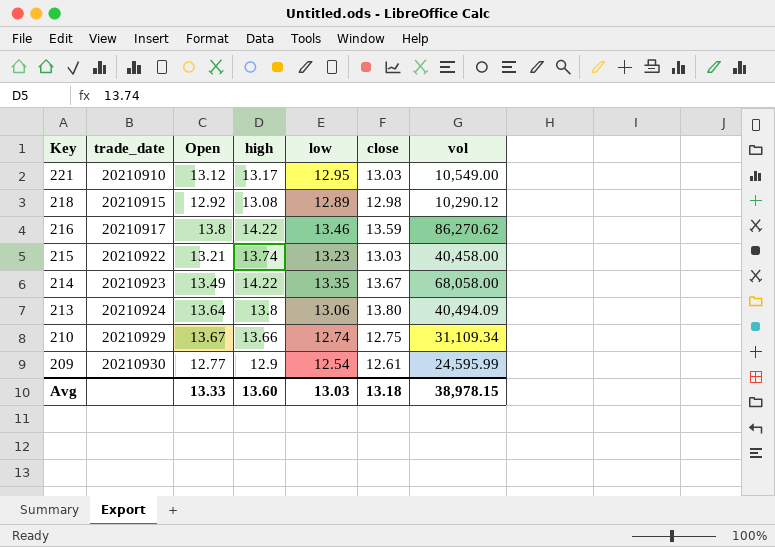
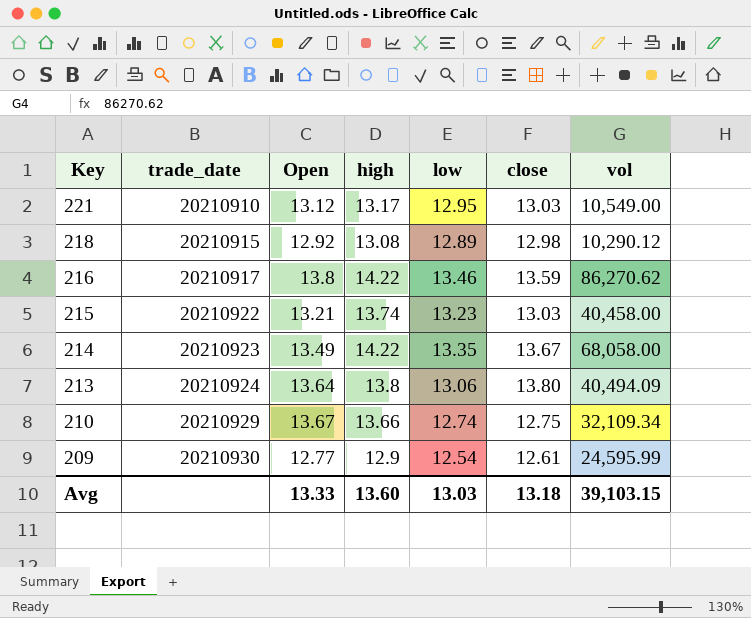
210 | vol: 31,109.34 -> 32,109.34
Avg | vol: 38,978.15 -> 39,103.15

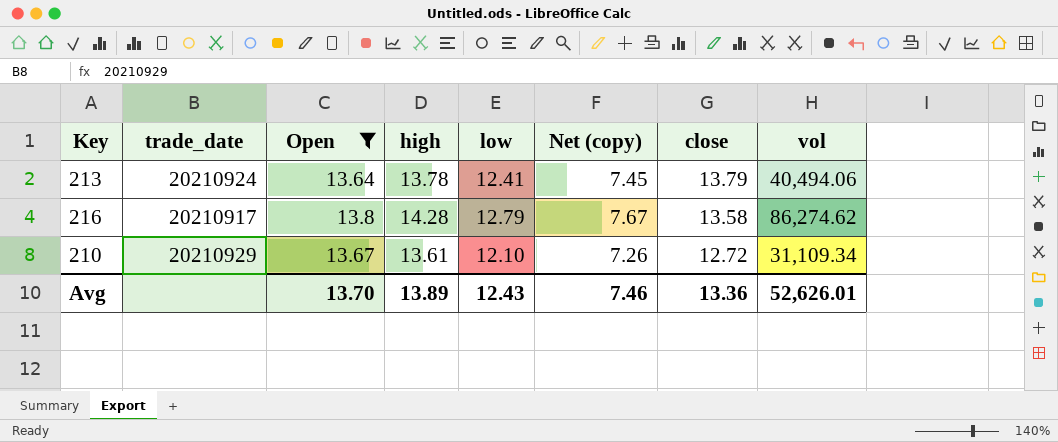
filter: none -> Open >= 13.64
row order: Key descending -> close descending
column Net (copy) | formula: none -> [low] * 0.6
213 | high: 13.8 -> 13.78
213 | low: 13.06 -> 12.41
213 | close: 13.80 -> 13.79
213 | vol: 40,494.09 -> 40,494.06
216 | high: 14.22 -> 14.28
216 | low: 13.46 -> 12.79
216 | close: 13.59 -> 13.58
216 | vol: 86,270.62 -> 86,274.62
210 | high: 13.66 -> 13.61
210 | low: 12.74 -> 12.10
210 | close: 12.75 -> 12.72
210 | vol: 32,109.34 -> 31,109.34
Avg | Open: 13.33 -> 13.70
Avg | high: 13.60 -> 13.89
Avg | low: 13.03 -> 12.43
Avg | close: 13.18 -> 13.36
Avg | vol: 39,103.15 -> 52,626.01

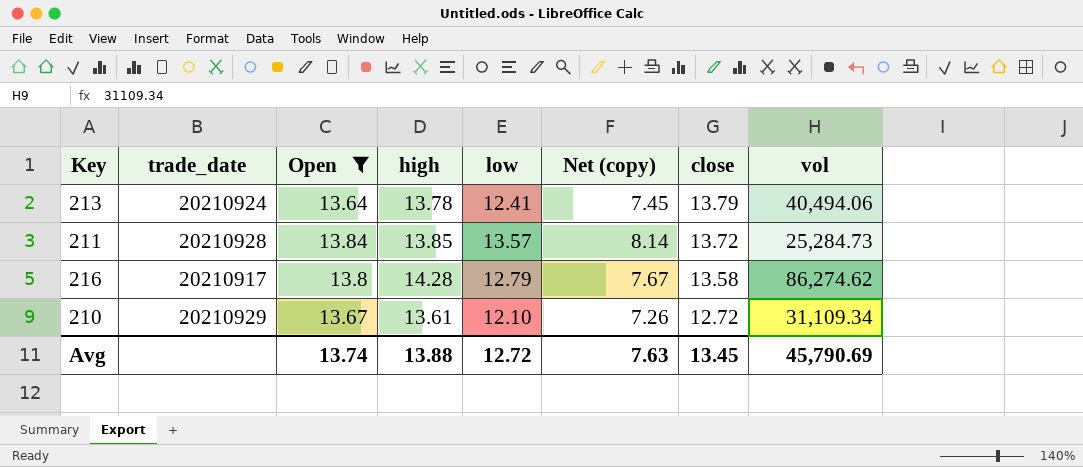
row 211: none -> 20210928 | 13.84 | 13.85 | 13.57 | 8.14 | 13.72 | 25,284.73
Avg | Open: 13.70 -> 13.74
Avg | high: 13.89 -> 13.88
Avg | low: 12.43 -> 12.72
Avg | Net (copy): 7.46 -> 7.63
Avg | close: 13.36 -> 13.45
Avg | vol: 52,626.01 -> 45,790.69

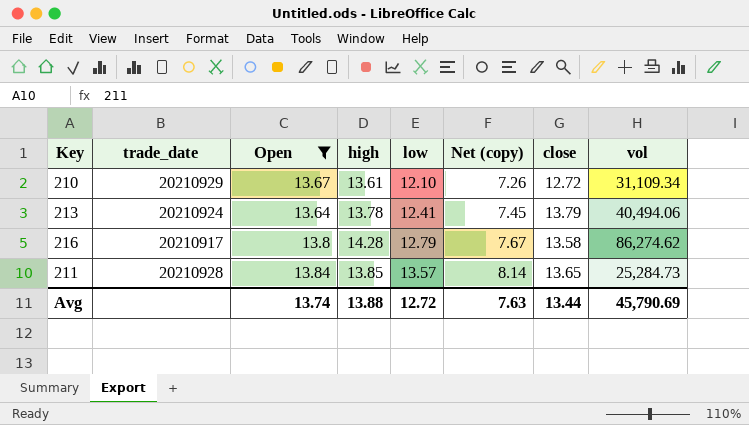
row order: close descending -> low ascending
211 | close: 13.72 -> 13.65
Avg | close: 13.45 -> 13.44

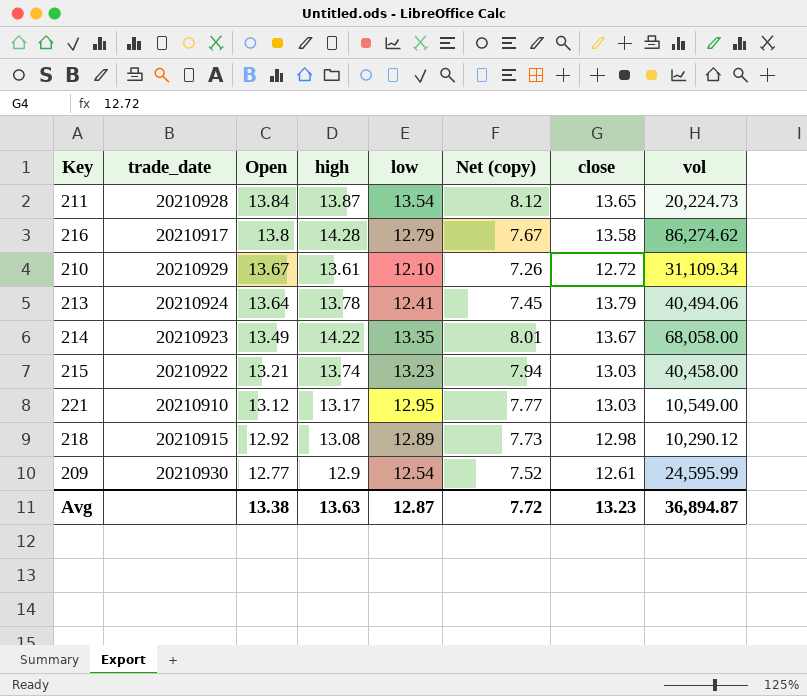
filter: Open >= 13.64 -> none
row order: low ascending -> Open descending
211 | high: 13.85 -> 13.87
211 | low: 13.57 -> 13.54
211 | Net (copy): 8.14 -> 8.12
211 | vol: 25,284.73 -> 20,224.73
Avg | Open: 13.74 -> 13.38
Avg | high: 13.88 -> 13.63
Avg | low: 12.72 -> 12.87
Avg | Net (copy): 7.63 -> 7.72
Avg | close: 13.44 -> 13.23
Avg | vol: 45,790.69 -> 36,894.87

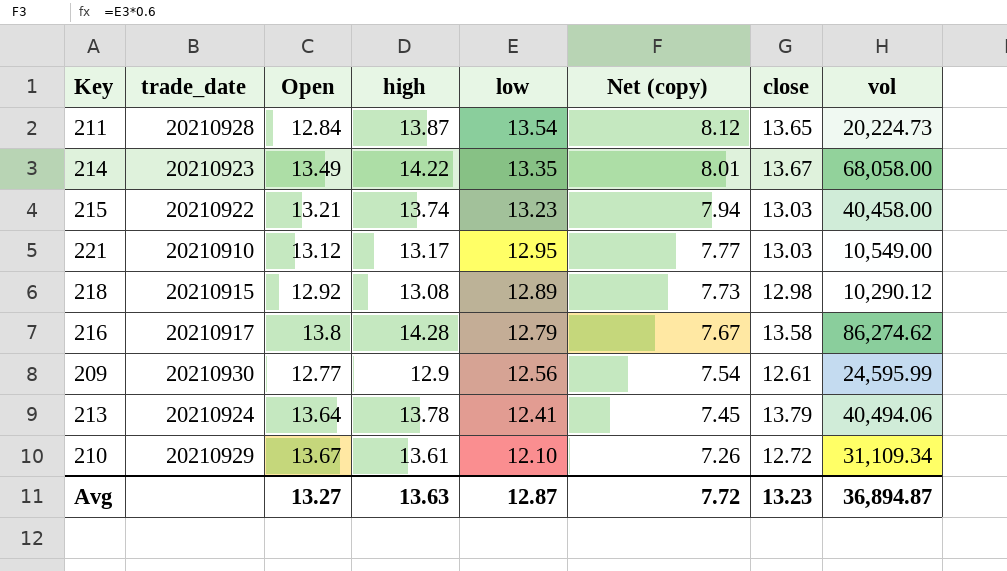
row order: Open descending -> low descending
211 | Open: 13.84 -> 12.84
209 | low: 12.54 -> 12.56
209 | Net (copy): 7.52 -> 7.54
Avg | Open: 13.38 -> 13.27

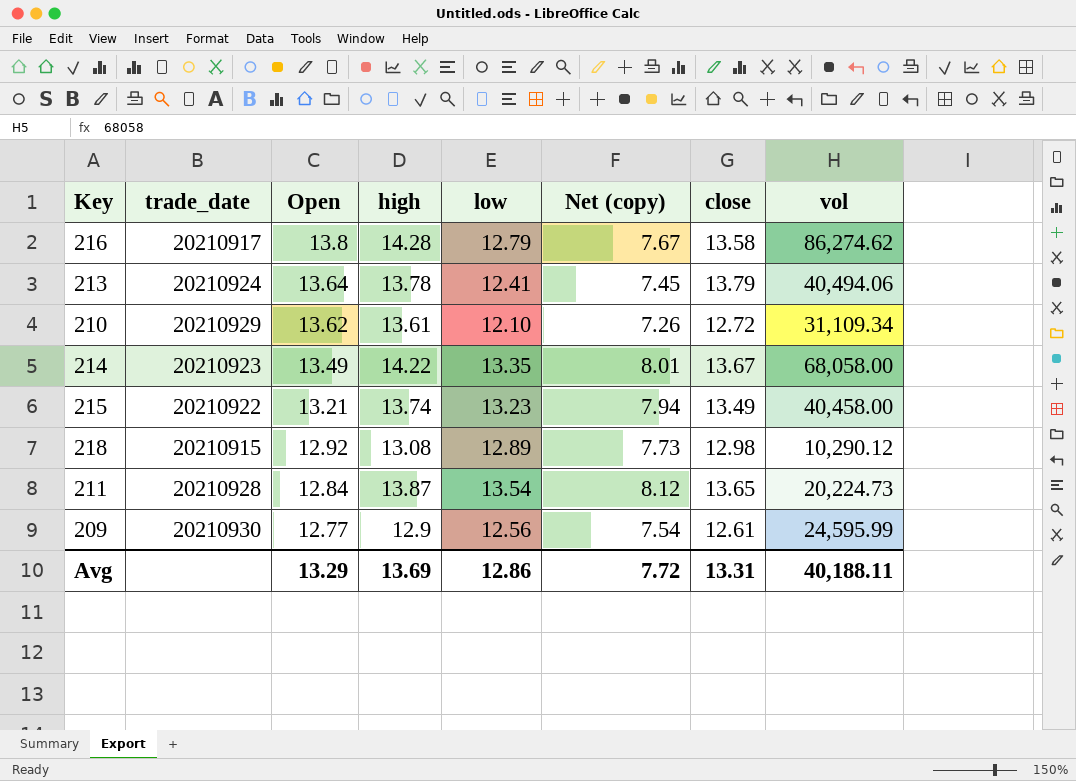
row order: low descending -> Open descending
row 221: 20210910 | 13.12 | 13.17 | 12.95 | 7.77 | 13.03 | 10,549.00 -> none
210 | Open: 13.67 -> 13.62
215 | close: 13.03 -> 13.49
Avg | Open: 13.27 -> 13.29
Avg | high: 13.63 -> 13.69
Avg | low: 12.87 -> 12.86
Avg | close: 13.23 -> 13.31
Avg | vol: 36,894.87 -> 40,188.11

